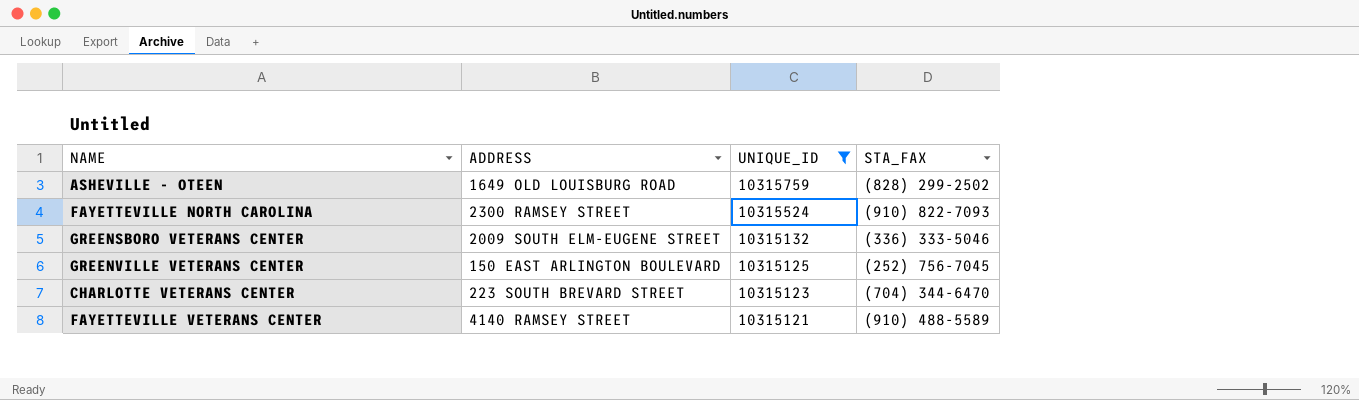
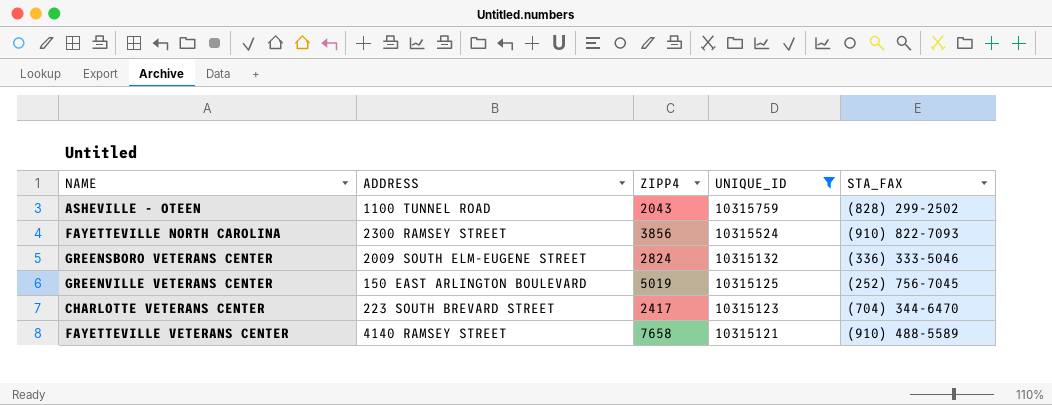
column ZIPP4 | position: none -> 3
ASHEVILLE - OTEEN | ADDRESS: 1649 OLD LOUISBURG ROAD -> 1100 TUNNEL ROAD

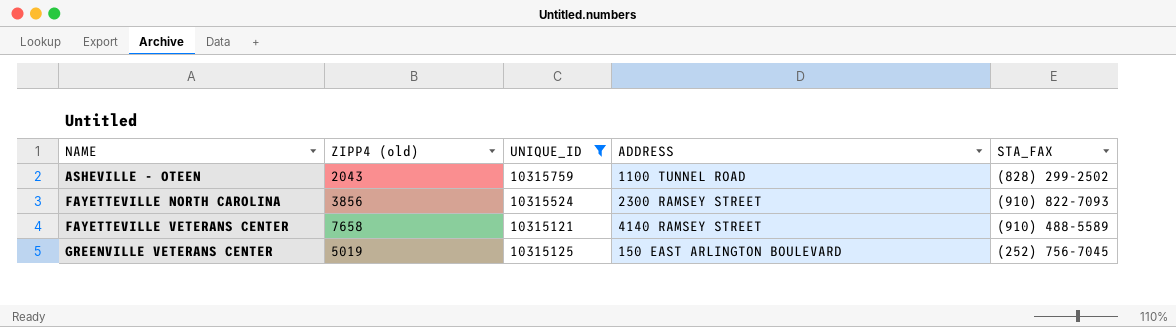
row order: UNIQUE_ID descending -> NAME ascending
column name: ZIPP4 -> ZIPP4 (old)
column ADDRESS | position: 2 -> 4
row GREENSBORO VETERANS CENTER: 2009 SOUTH ELM-EUGENE STREET | 2824 | 10315132 | (336) 333-5046 -> none
row CHARLOTTE VETERANS CENTER: 223 SOUTH BREVARD STREET | 2417 | 10315123 | (704) 344-6470 -> none

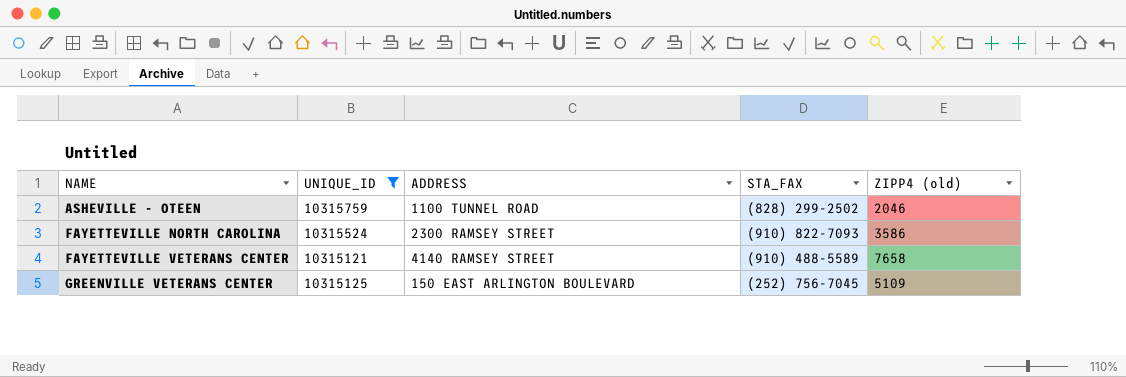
column ZIPP4 (old) | position: 2 -> 5
ASHEVILLE - OTEEN | ZIPP4 (old): 2043 -> 2046
FAYETTEVILLE NORTH CAROLINA | ZIPP4 (old): 3856 -> 3586
GREENVILLE VETERANS CENTER | ZIPP4 (old): 5019 -> 5109

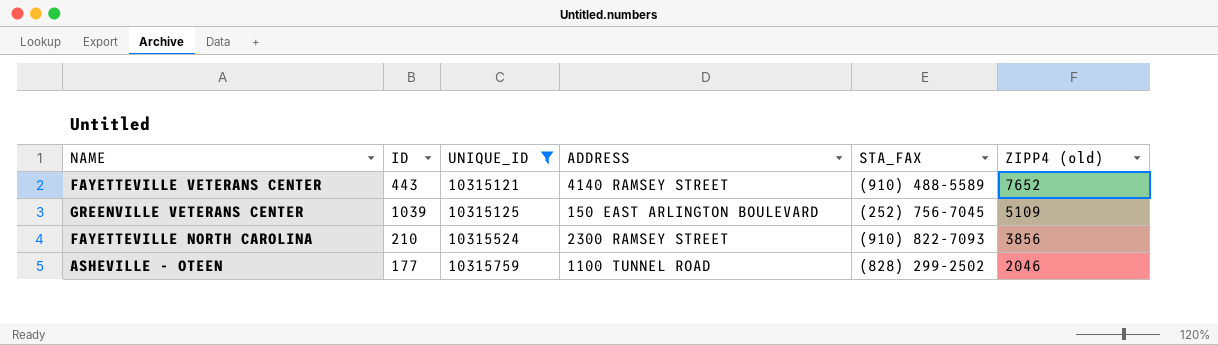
row order: NAME ascending -> UNIQUE_ID ascending
column ID | position: none -> 2
FAYETTEVILLE VETERANS CENTER | ZIPP4 (old): 7658 -> 7652
FAYETTEVILLE NORTH CAROLINA | ZIPP4 (old): 3586 -> 3856

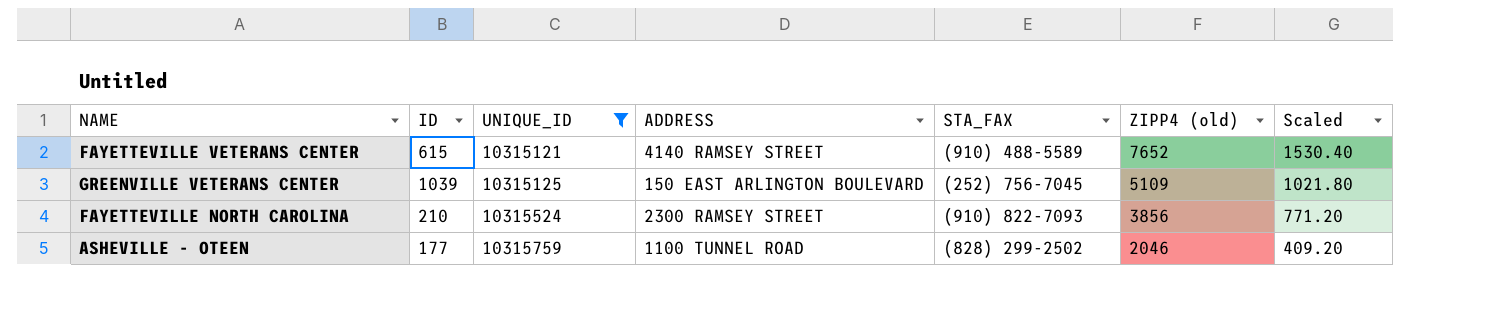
column Scaled | formula: none -> [ZIPP4 (old)] * 0.2
FAYETTEVILLE VETERANS CENTER | ID: 443 -> 615

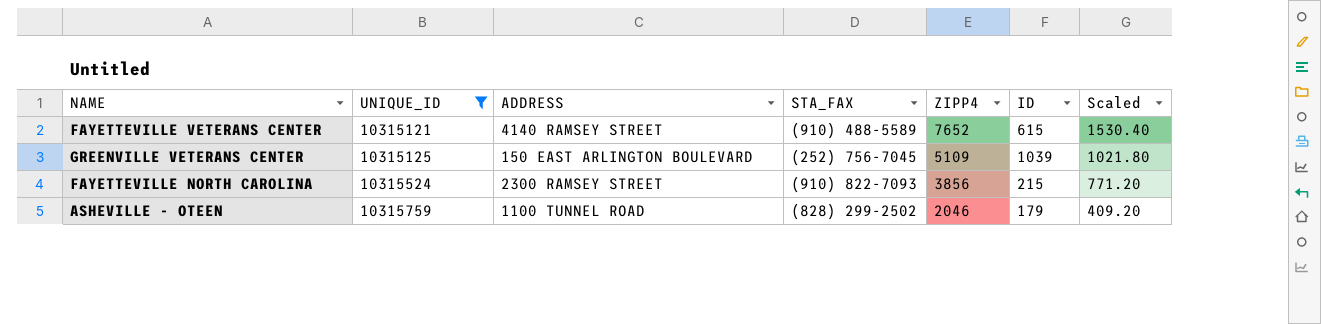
column name: ZIPP4 (old) -> ZIPP4
column ID | position: 2 -> 6
FAYETTEVILLE NORTH CAROLINA | ID: 210 -> 215
ASHEVILLE - OTEEN | ID: 177 -> 179

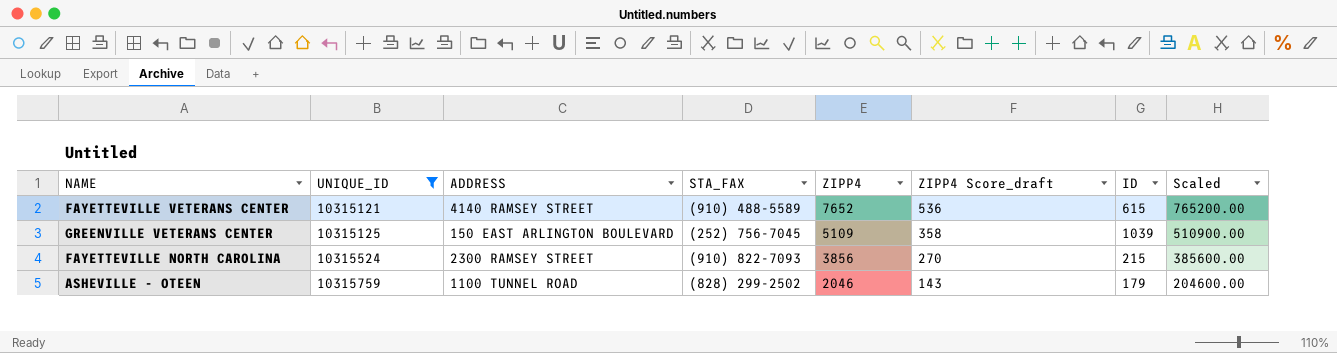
column ZIPP4 Score_draft | formula: none -> [ZIPP4] * 0.07
column Scaled | formula: [ZIPP4] * 0.2 -> [ZIPP4] * 100

